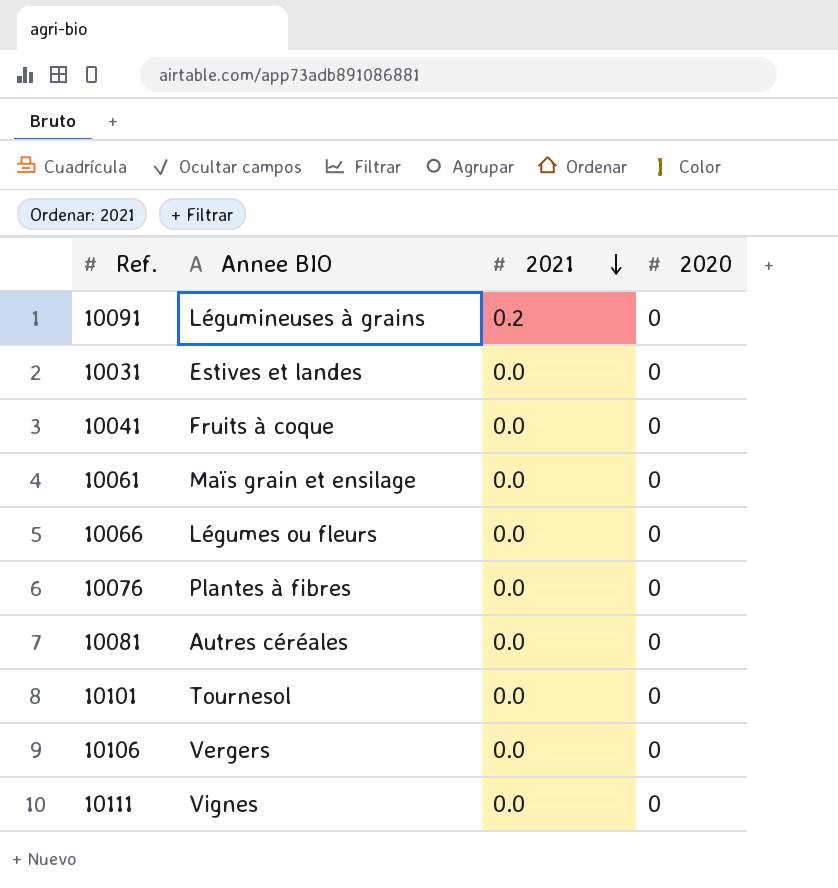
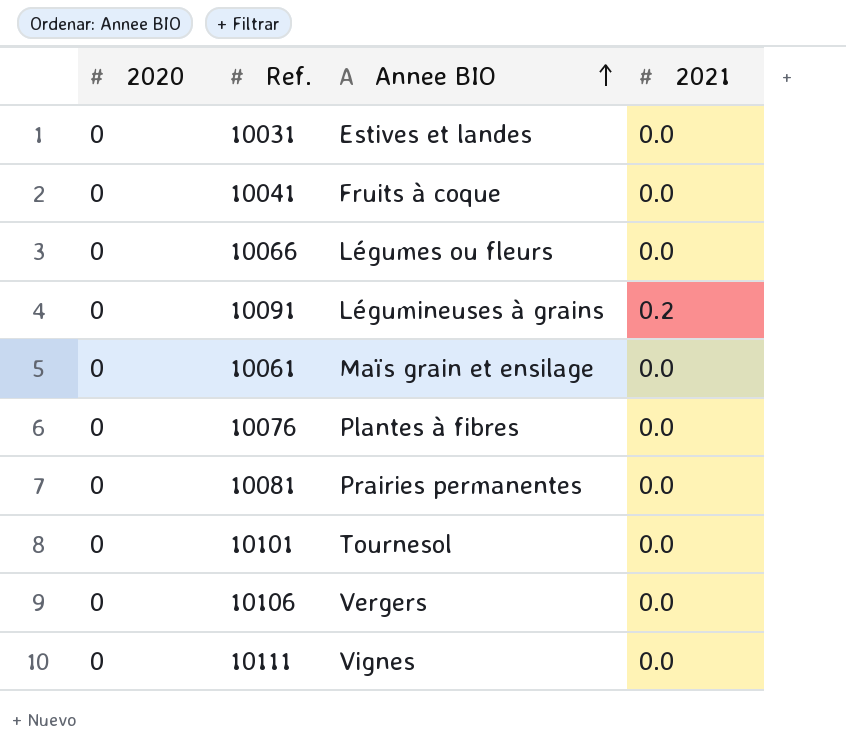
row order: 2021 descending -> Annee BIO ascending
column 2020 | position: 4 -> 1
10081 | Annee BIO: Autres céréales -> Prairies permanentes

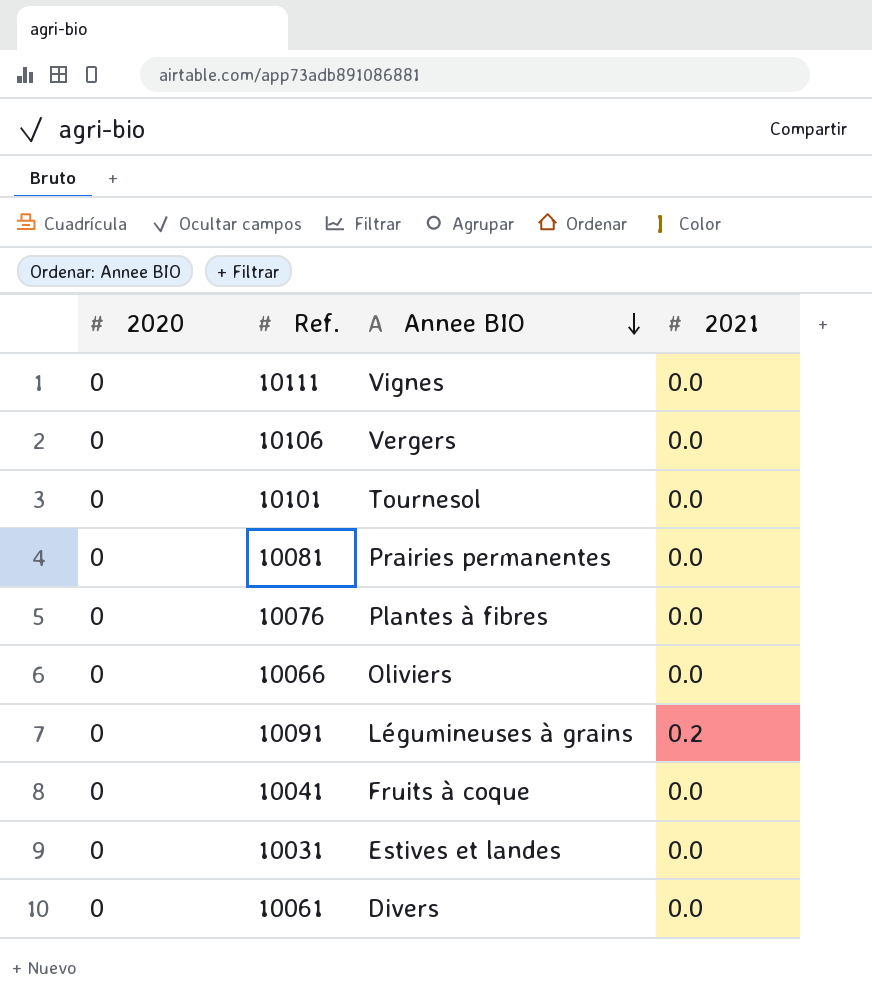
row order: Annee BIO ascending -> Annee BIO descending
10066 | Annee BIO: Légumes ou fleurs -> Oliviers
10061 | Annee BIO: Maïs grain et ensilage -> Divers

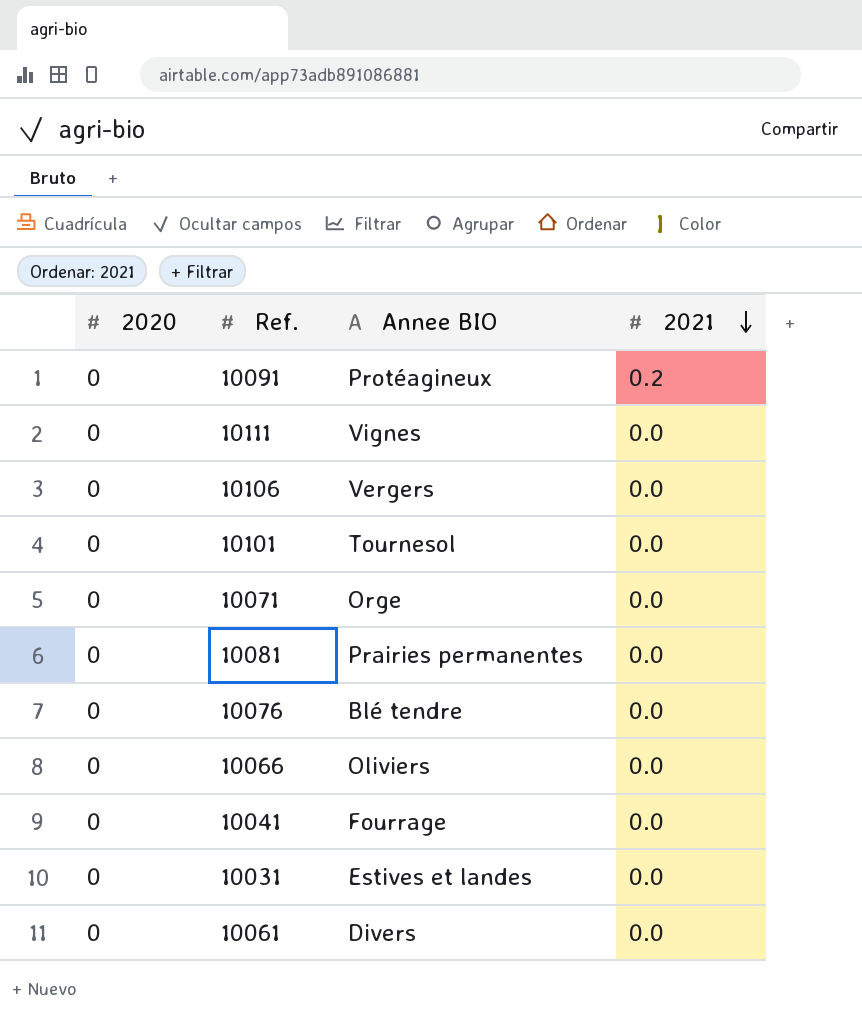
row order: Annee BIO descending -> 2021 descending
10091 | Annee BIO: Légumineuses à grains -> Protéagineux
row 10071: none -> 0 | Orge | 0.0
10076 | Annee BIO: Plantes à fibres -> Blé tendre
10041 | Annee BIO: Fruits à coque -> Fourrage

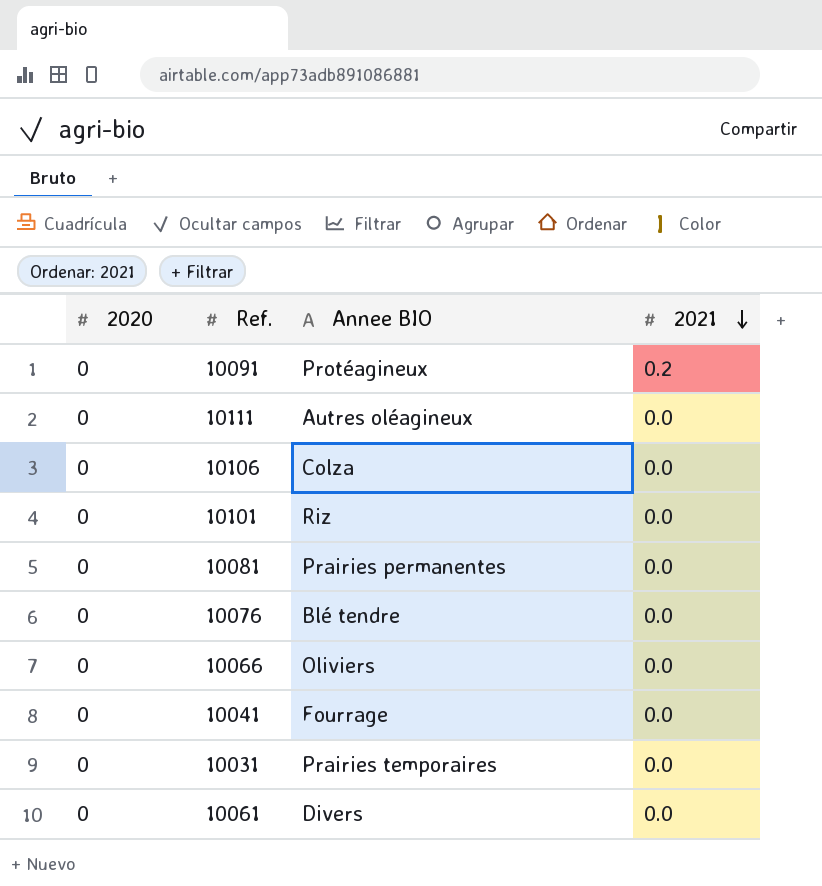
row 10071: 0 | Orge | 0.0 -> none
10111 | Annee BIO: Vignes -> Autres oléagineux
10106 | Annee BIO: Vergers -> Colza
10101 | Annee BIO: Tournesol -> Riz
10031 | Annee BIO: Estives et landes -> Prairies temporaires

